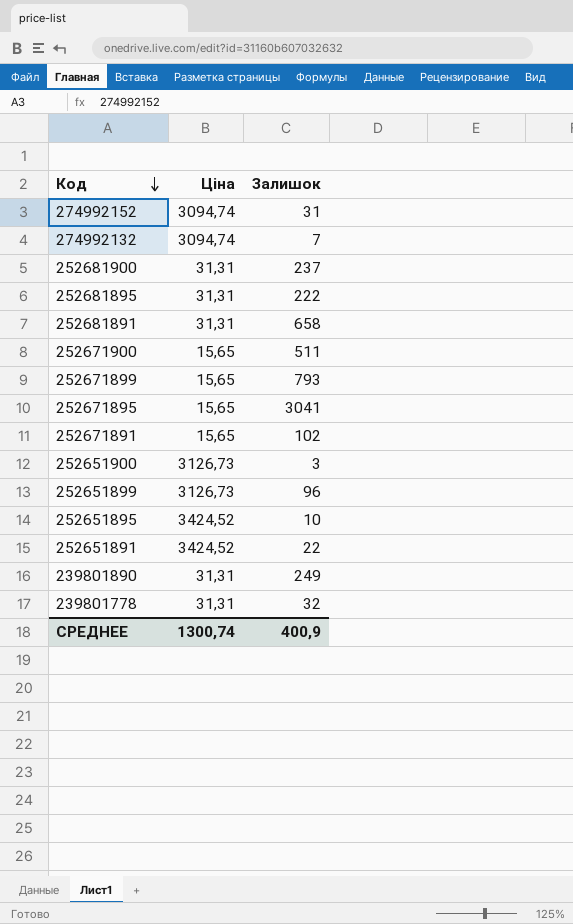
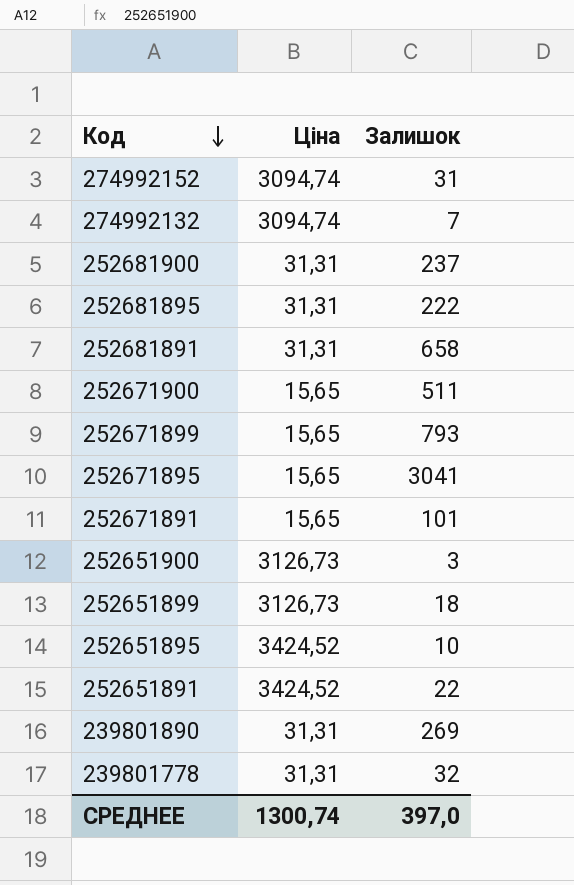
252671891 | Залишок: 102 -> 101
252651899 | Залишок: 96 -> 18
239801890 | Залишок: 249 -> 269
СРЕДНЕЕ | Залишок: 400,9 -> 397,0

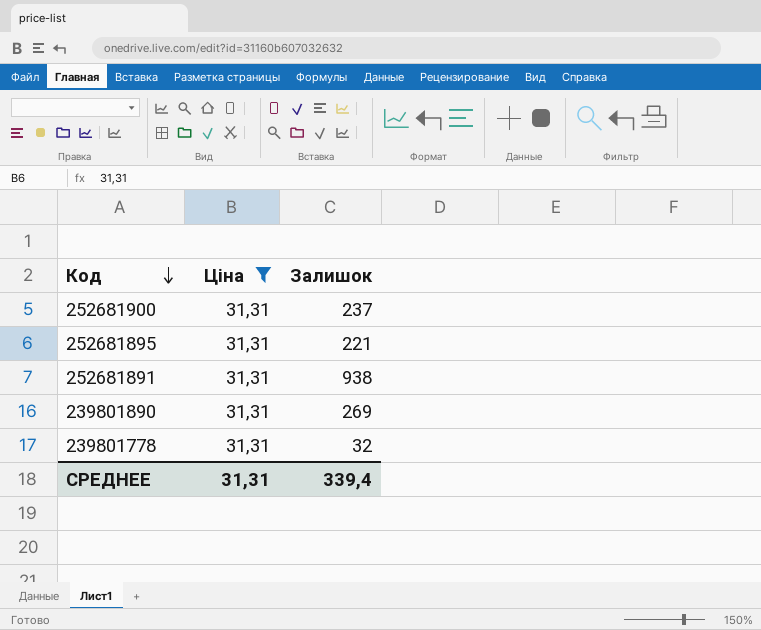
filter: none -> Ціна = 31,31
252681895 | Залишок: 222 -> 221
252681891 | Залишок: 658 -> 938
СРЕДНЕЕ | Ціна: 1300,74 -> 31,31
СРЕДНЕЕ | Залишок: 397,0 -> 339,4

